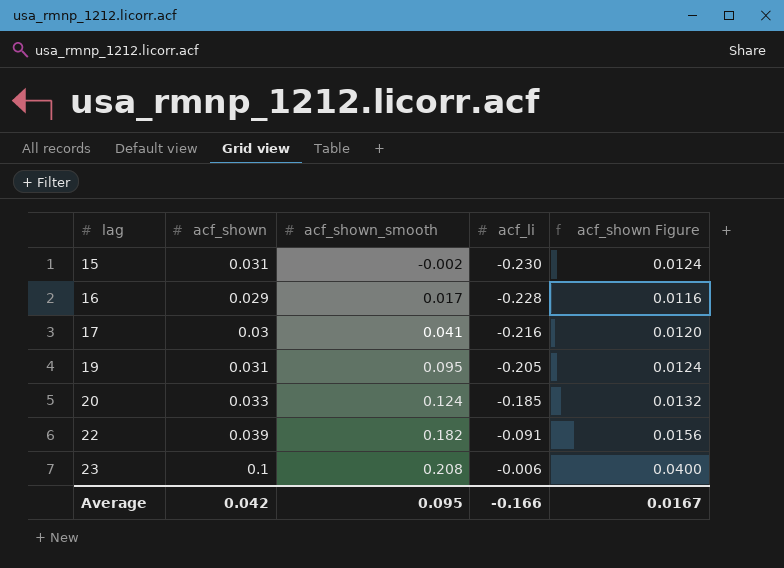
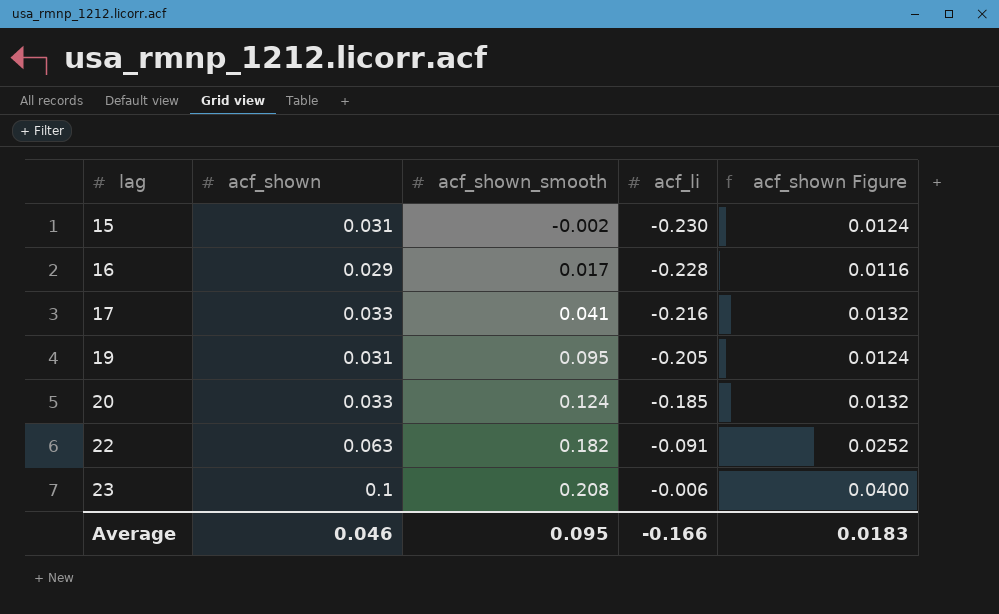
17 | acf_shown: 0.03 -> 0.033
17 | acf_shown Figure: 0.0120 -> 0.0132
22 | acf_shown: 0.039 -> 0.063
22 | acf_shown Figure: 0.0156 -> 0.0252
Average | acf_shown: 0.042 -> 0.046
Average | acf_shown Figure: 0.0167 -> 0.0183

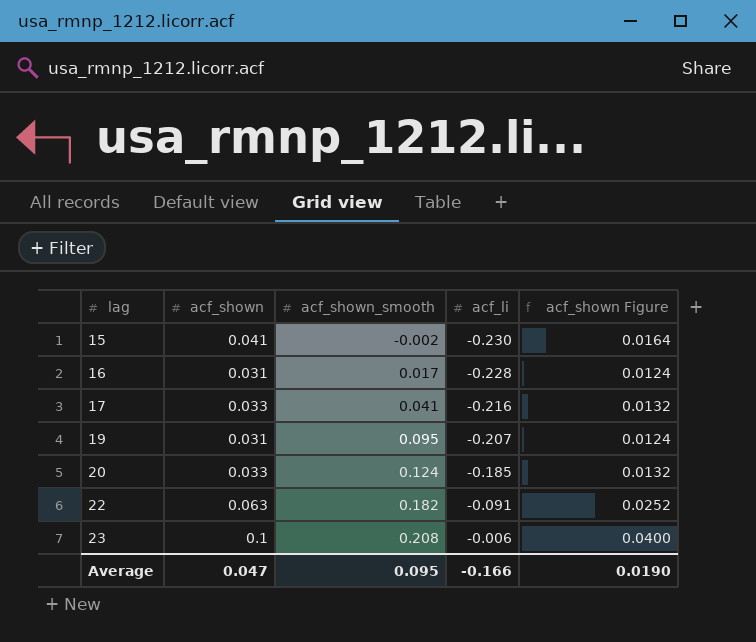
15 | acf_shown: 0.031 -> 0.041
15 | acf_shown Figure: 0.0124 -> 0.0164
16 | acf_shown: 0.029 -> 0.031
16 | acf_shown Figure: 0.0116 -> 0.0124
19 | acf_li: -0.205 -> -0.207
Average | acf_shown: 0.046 -> 0.047
Average | acf_shown Figure: 0.0183 -> 0.0190

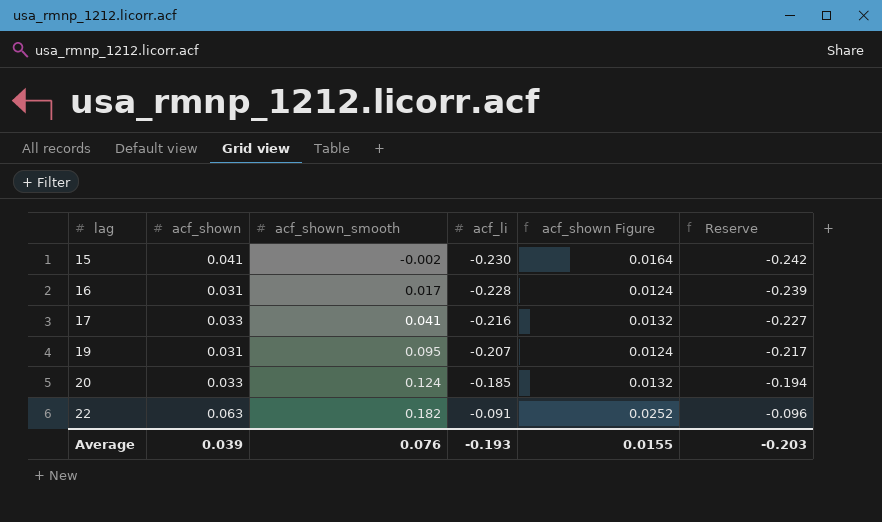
column Reserve | formula: none -> [acf_li] * 1.05
row 23: 0.1 | 0.208 | -0.006 | 0.0400 -> none
Average | acf_shown: 0.047 -> 0.039
Average | acf_shown_smooth: 0.095 -> 0.076
Average | acf_li: -0.166 -> -0.193
Average | acf_shown Figure: 0.0190 -> 0.0155

